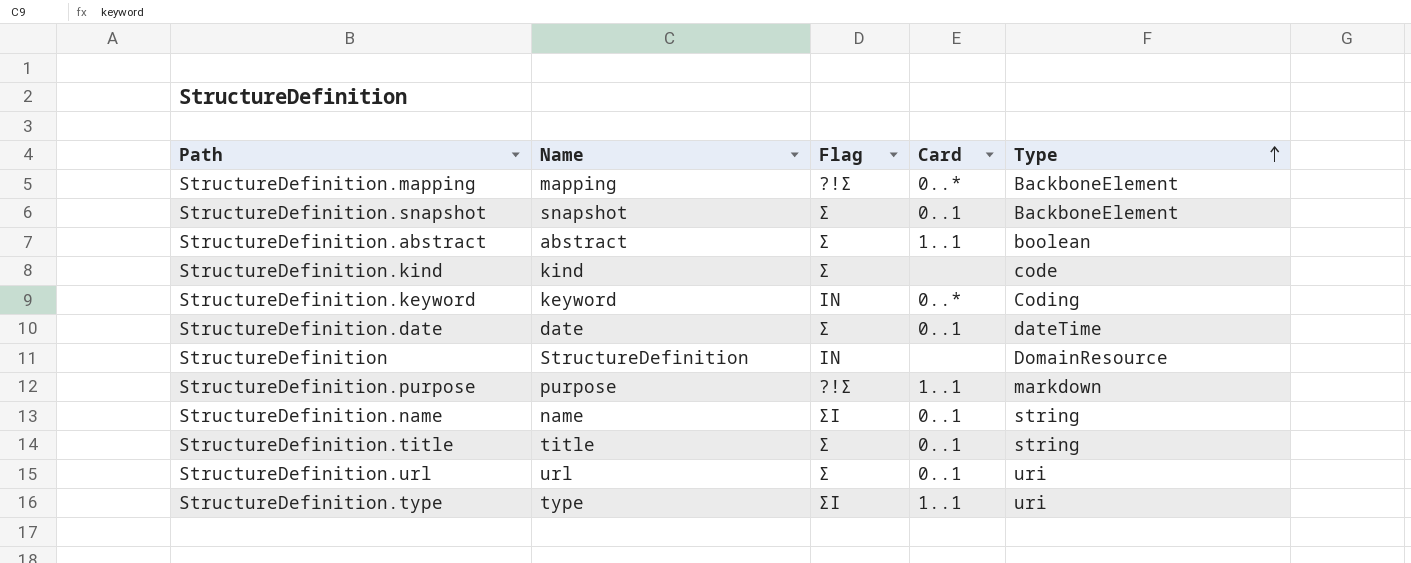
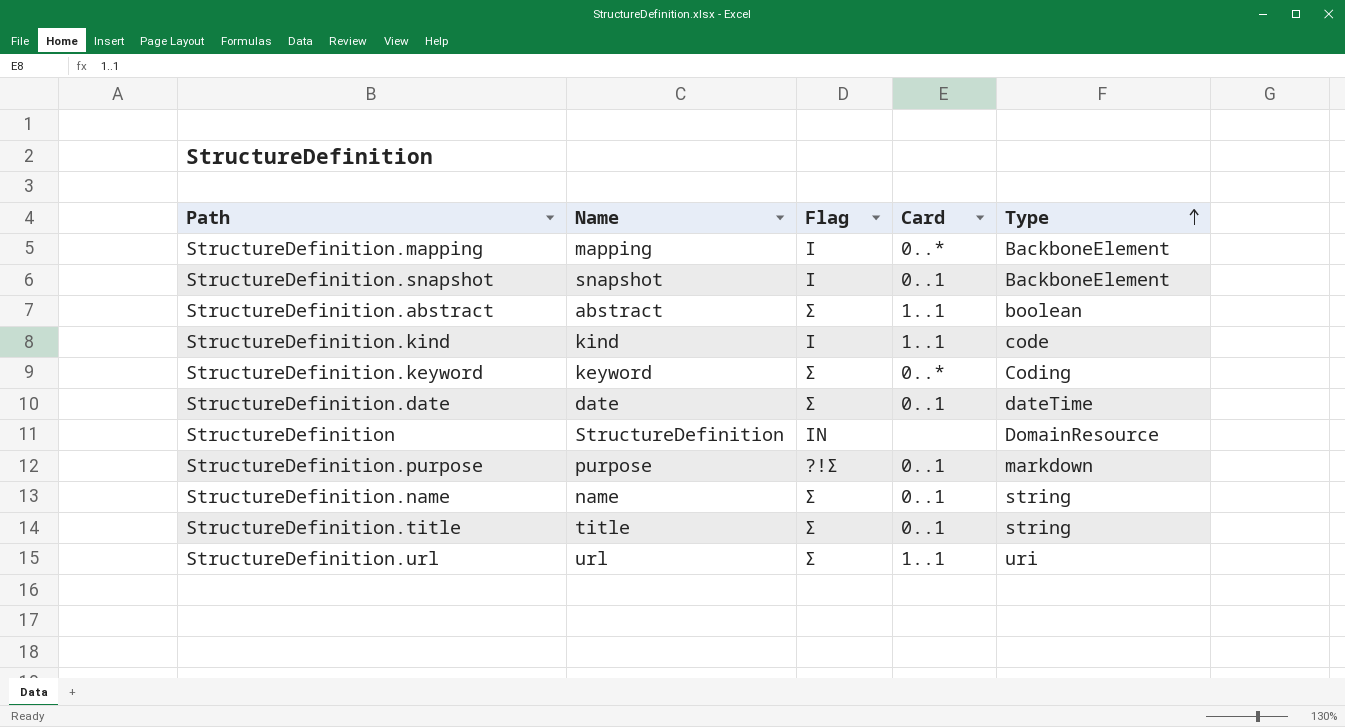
row StructureDefinition.type: type | ΣI | 1..1 | uri -> none
StructureDefinition.mapping | Flag: ?!Σ -> I
StructureDefinition.snapshot | Flag: Σ -> I
StructureDefinition.kind | Flag: Σ -> I
StructureDefinition.kind | Card: none -> 1..1
StructureDefinition.keyword | Flag: IN -> Σ
StructureDefinition.purpose | Card: 1..1 -> 0..1
StructureDefinition.name | Flag: ΣI -> Σ
StructureDefinition.url | Card: 0..1 -> 1..1

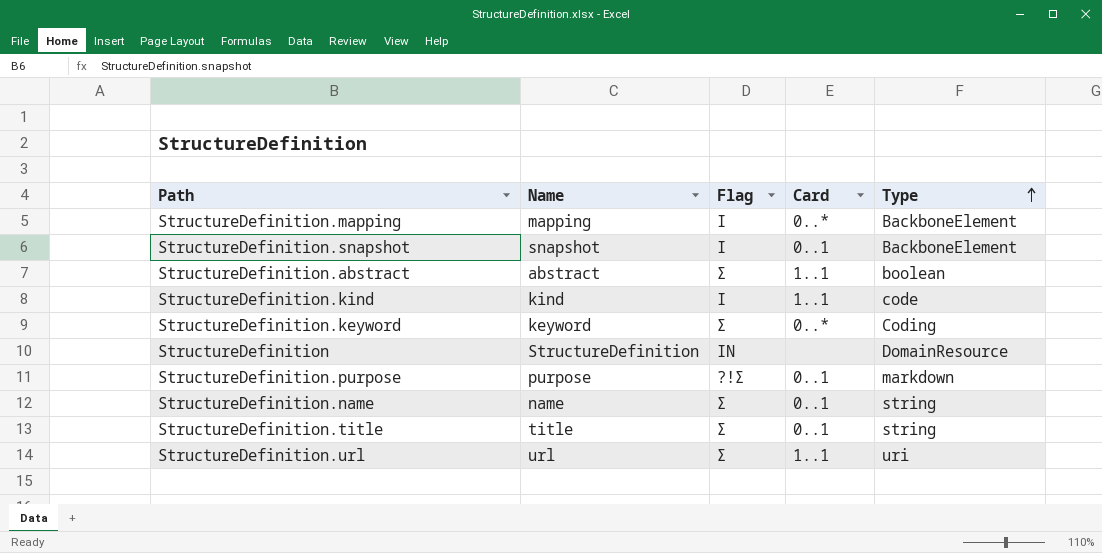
row StructureDefinition.date: date | Σ | 0..1 | dateTime -> none

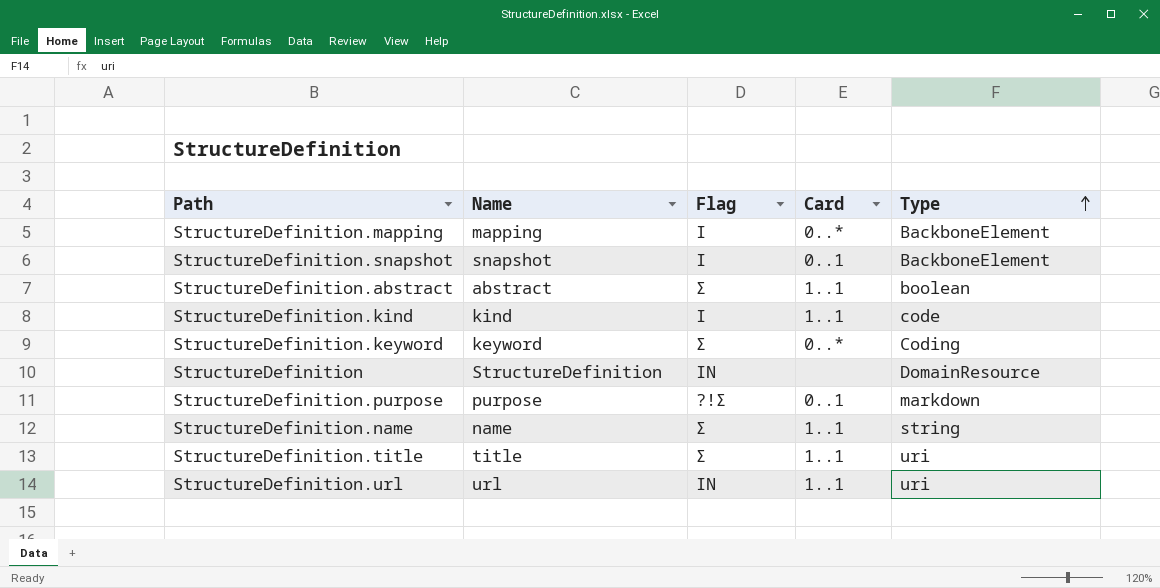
StructureDefinition.name | Card: 0..1 -> 1..1
StructureDefinition.title | Card: 0..1 -> 1..1
StructureDefinition.title | Type: string -> uri
StructureDefinition.url | Flag: Σ -> IN

